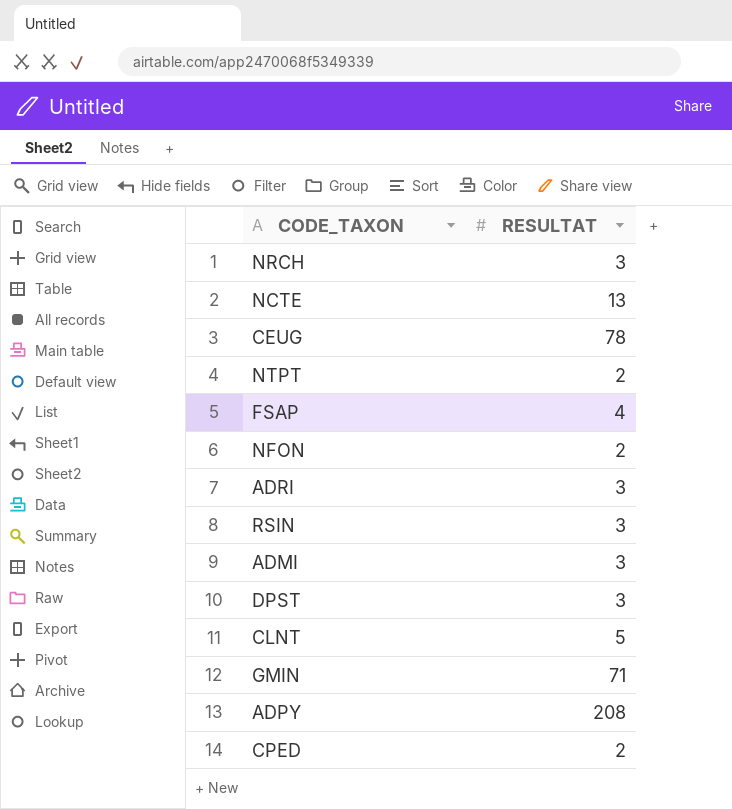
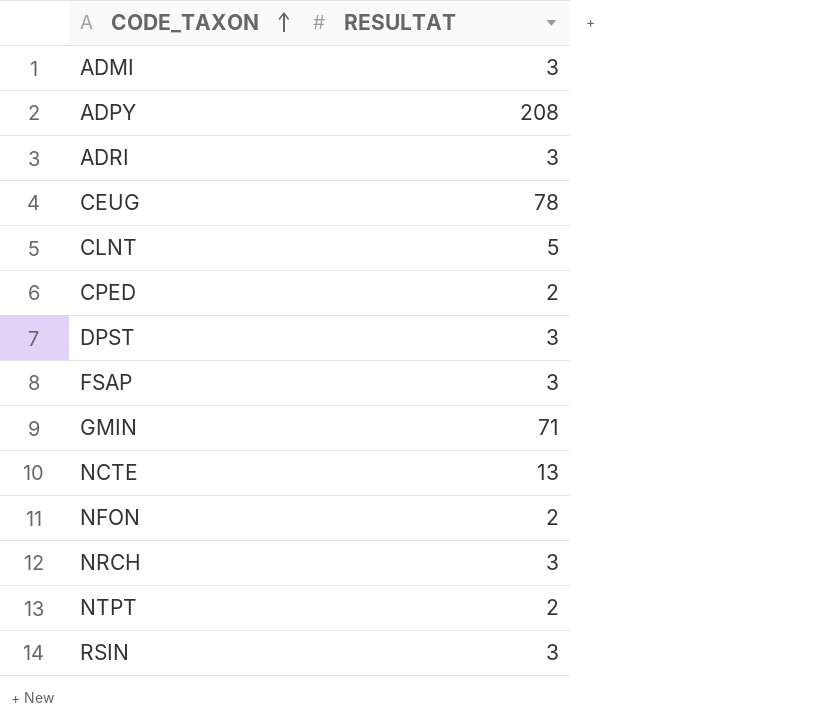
row order: none -> CODE_TAXON ascending
FSAP | RESULTAT: 4 -> 3

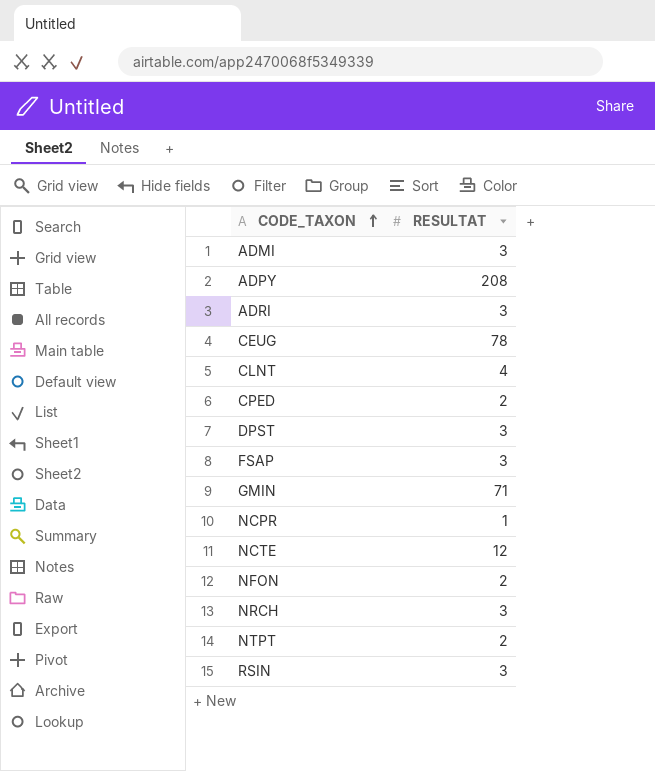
CLNT | RESULTAT: 5 -> 4
row NCPR: none -> 1
NCTE | RESULTAT: 13 -> 12

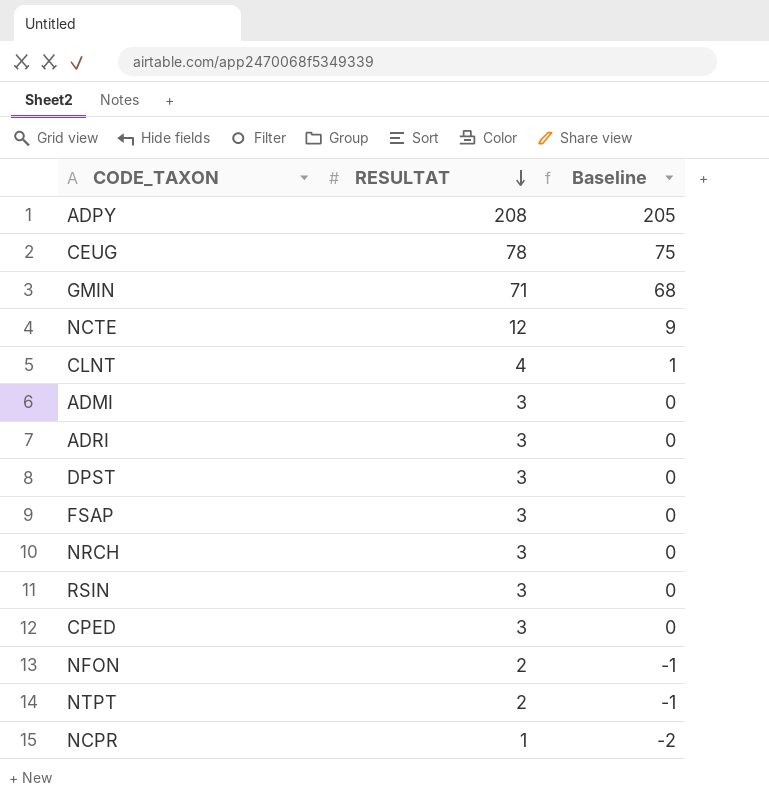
row order: CODE_TAXON ascending -> RESULTAT descending
column Baseline | formula: none -> [RESULTAT] - 3
CPED | RESULTAT: 2 -> 3

